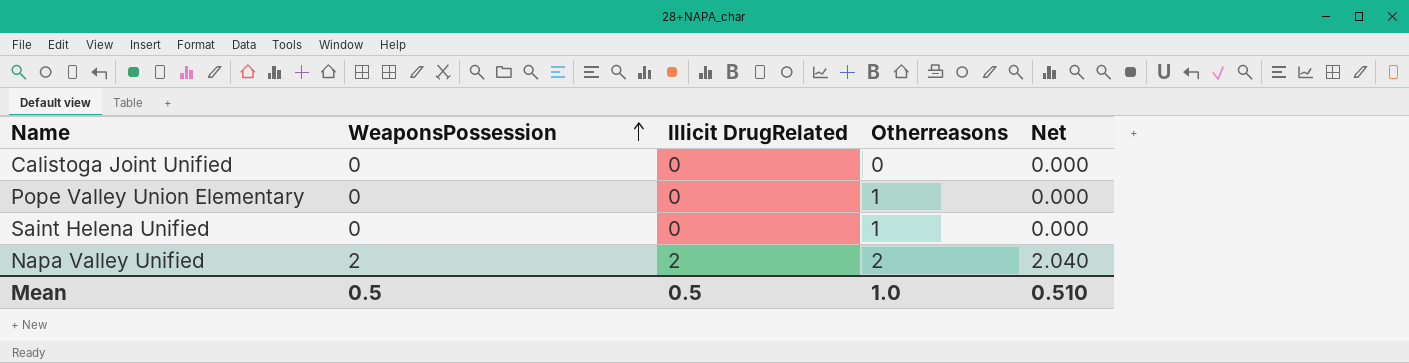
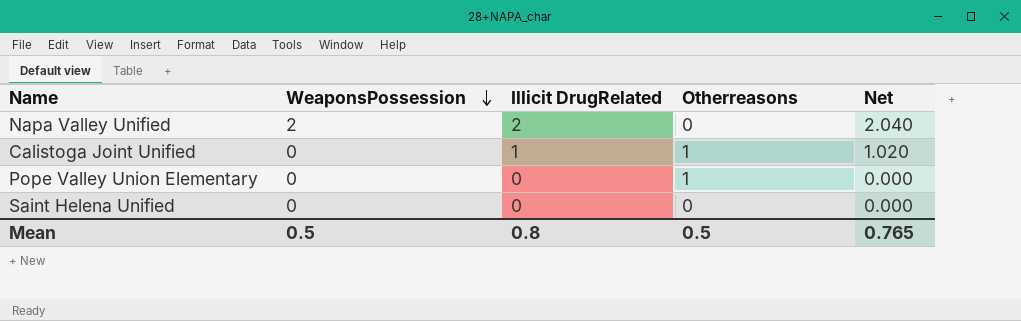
row order: WeaponsPossession ascending -> WeaponsPossession descending
Napa Valley Unified | Otherreasons: 2 -> 0
Calistoga Joint Unified | Illicit DrugRelated: 0 -> 1
Calistoga Joint Unified | Otherreasons: 0 -> 1
Calistoga Joint Unified | Net: 0.000 -> 1.020
Saint Helena Unified | Otherreasons: 1 -> 0
Mean | Illicit DrugRelated: 0.5 -> 0.8
Mean | Otherreasons: 1.0 -> 0.5
Mean | Net: 0.510 -> 0.765

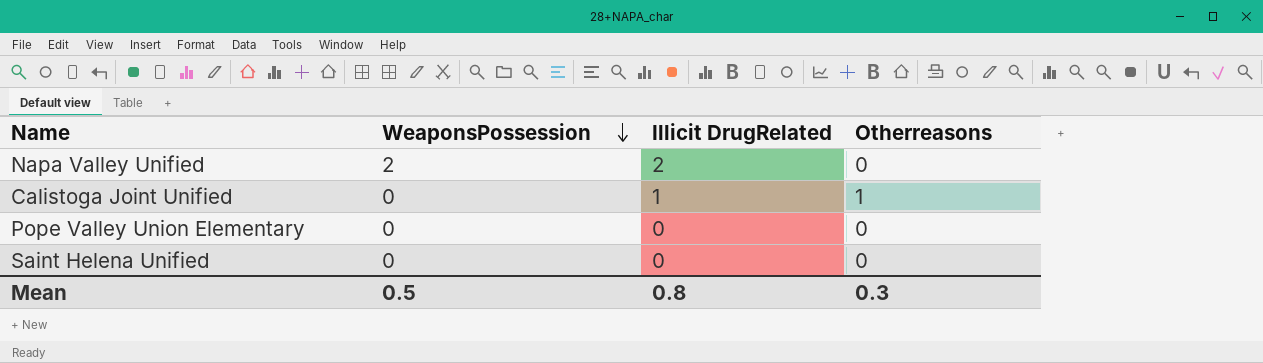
column Net | formula: [Illicit DrugRelated] * 1.02 -> none
Pope Valley Union Elementary | Otherreasons: 1 -> 0
Mean | Otherreasons: 0.5 -> 0.3

